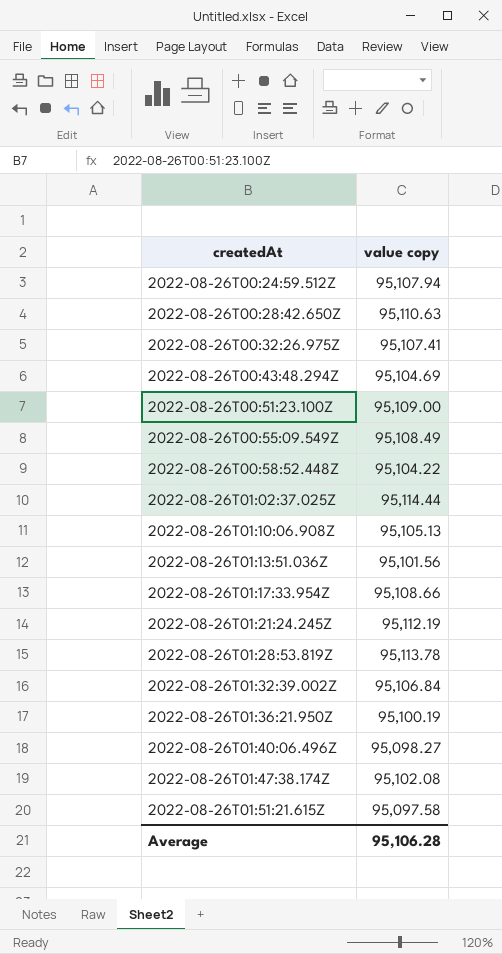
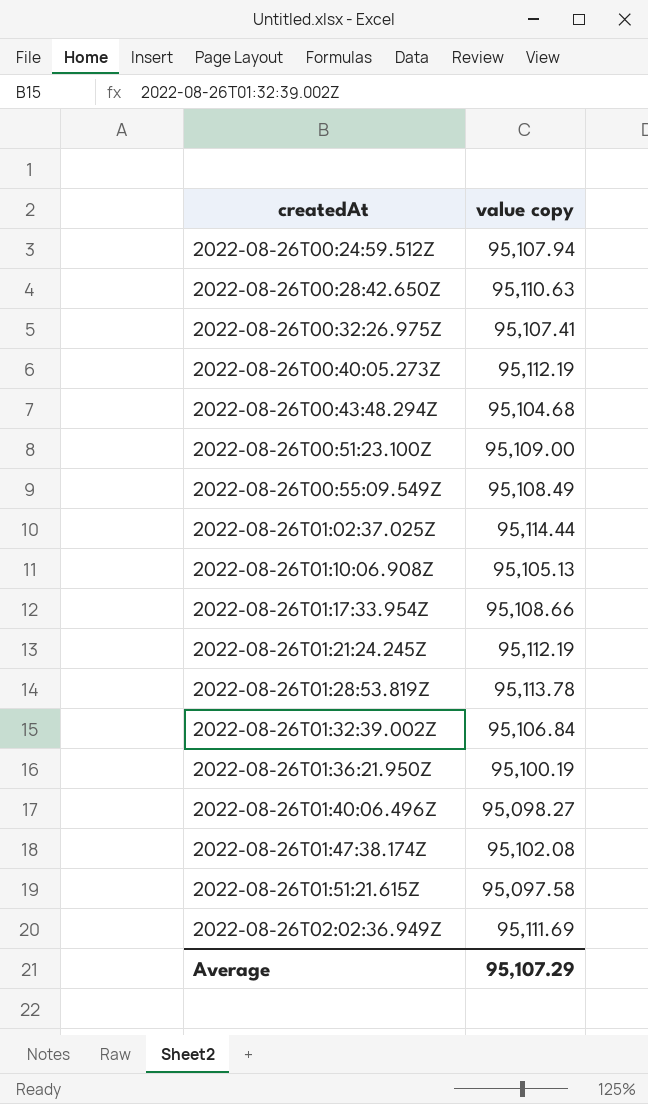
row 2022-08-26T00:58:52.448Z: 95,104.22 -> none
row 2022-08-26T01:13:51.036Z: 95,101.56 -> none
row 2022-08-26T00:40:05.273Z: none -> 95,112.19
2022-08-26T00:43:48.294Z | value copy: 95,104.69 -> 95,104.68
row 2022-08-26T02:02:36.949Z: none -> 95,111.69
Average | value copy: 95,106.28 -> 95,107.29

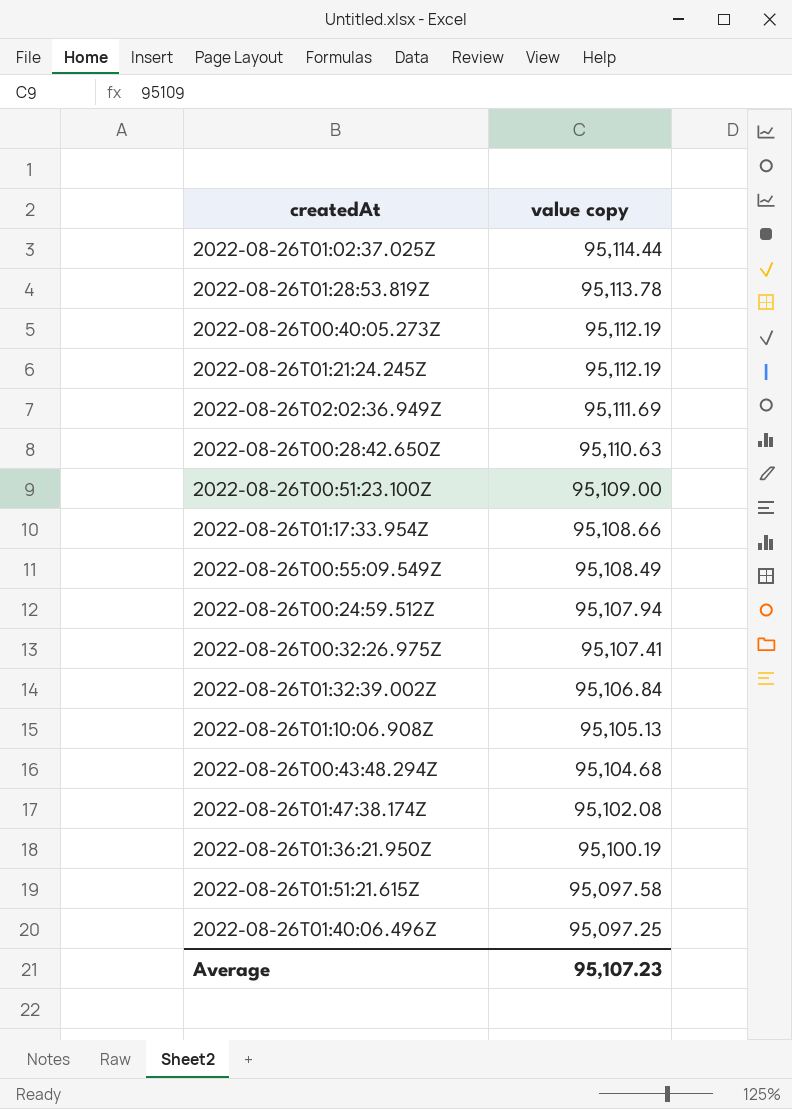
row order: createdAt ascending -> value copy descending
2022-08-26T01:40:06.496Z | value copy: 95,098.27 -> 95,097.25
Average | value copy: 95,107.29 -> 95,107.23

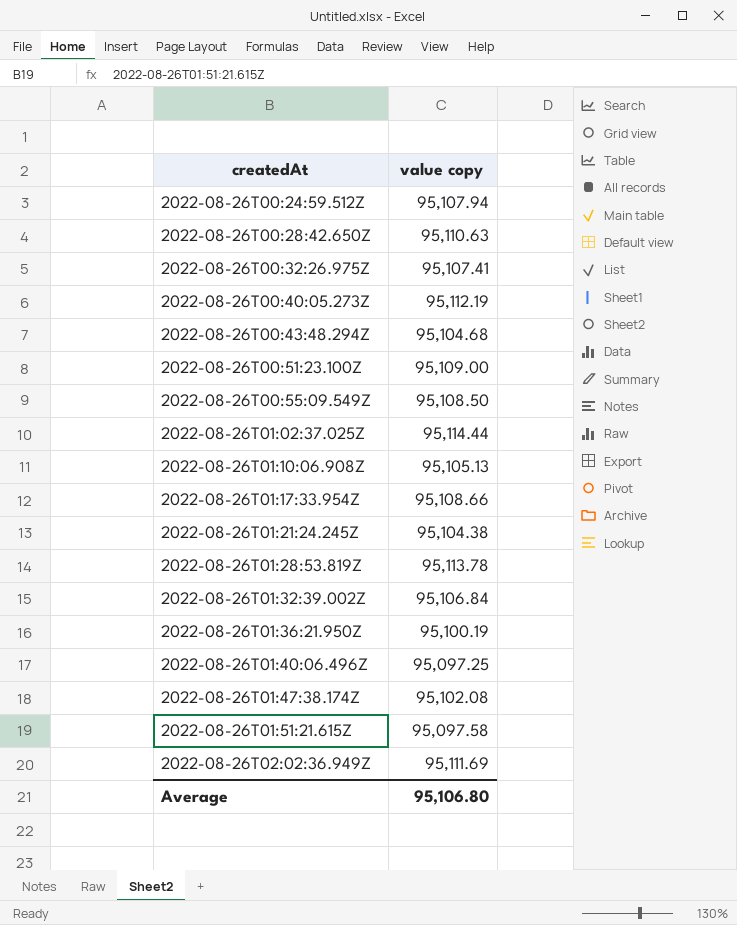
row order: value copy descending -> createdAt ascending
2022-08-26T00:55:09.549Z | value copy: 95,108.49 -> 95,108.50
2022-08-26T01:21:24.245Z | value copy: 95,112.19 -> 95,104.38
Average | value copy: 95,107.23 -> 95,106.80

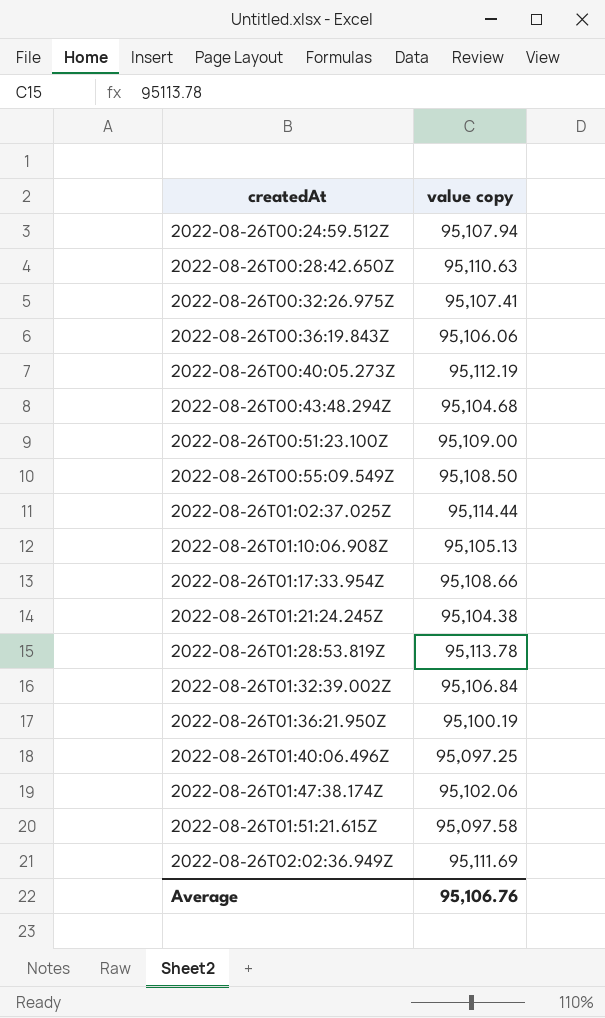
row 2022-08-26T00:36:19.843Z: none -> 95,106.06
2022-08-26T01:47:38.174Z | value copy: 95,102.08 -> 95,102.06
Average | value copy: 95,106.80 -> 95,106.76

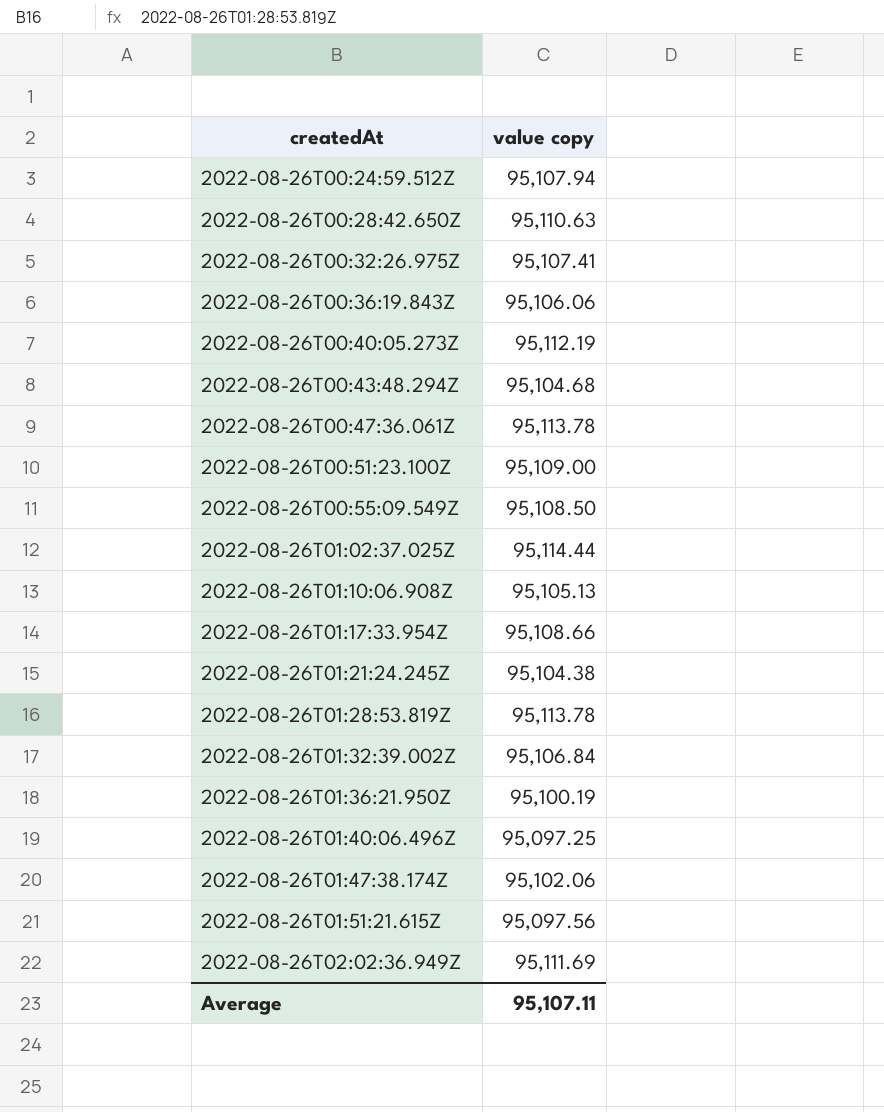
row 2022-08-26T00:47:36.061Z: none -> 95,113.78
2022-08-26T01:51:21.615Z | value copy: 95,097.58 -> 95,097.56
Average | value copy: 95,106.76 -> 95,107.11

